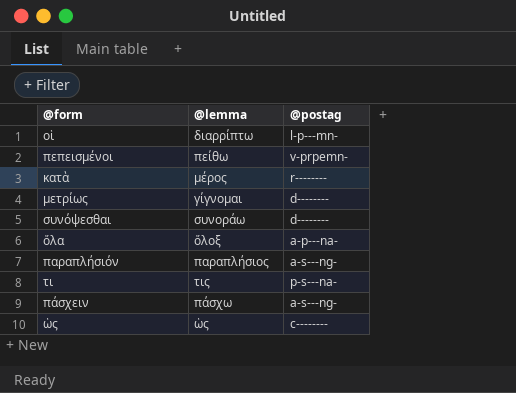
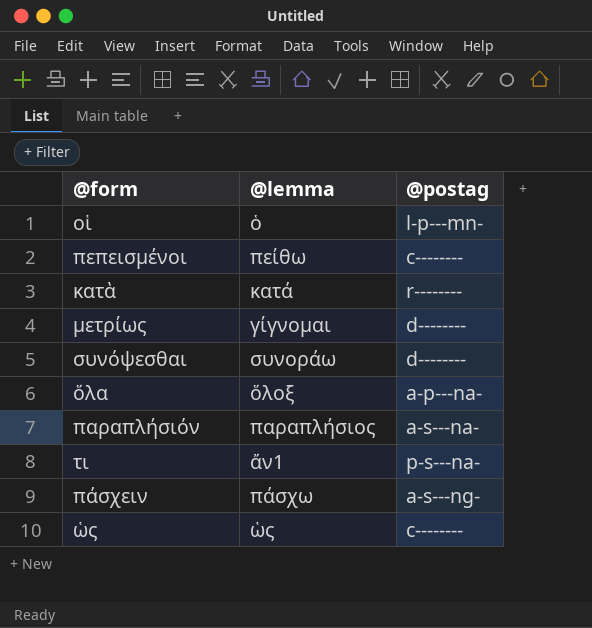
οἱ | @lemma: διαρρίπτω -> ὁ
πεπεισμένοι | @postag: v-prpemn- -> c--------
κατὰ | @lemma: μέρος -> κατά
παραπλήσιόν | @postag: a-s---ng- -> a-s---na-
τι | @lemma: τις -> ἄν1

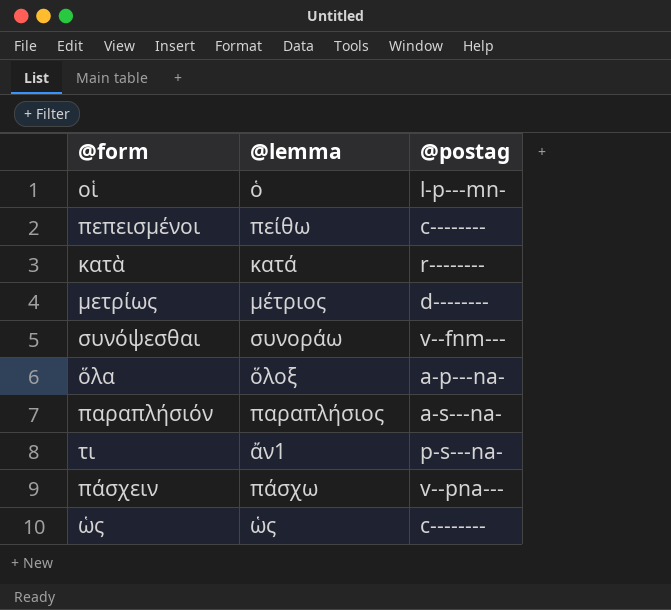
μετρίως | @lemma: γίγνομαι -> μέτριος
συνόψεσθαι | @postag: d-------- -> v--fnm---
πάσχειν | @postag: a-s---ng- -> v--pna---

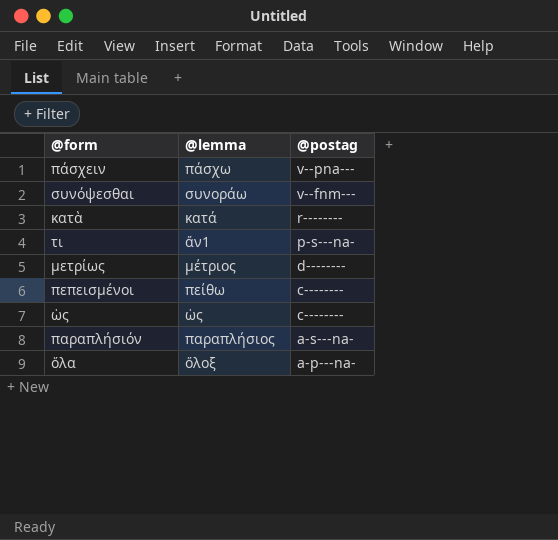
row order: none -> @postag descending
row οἱ: ὁ | l-p---mn- -> none

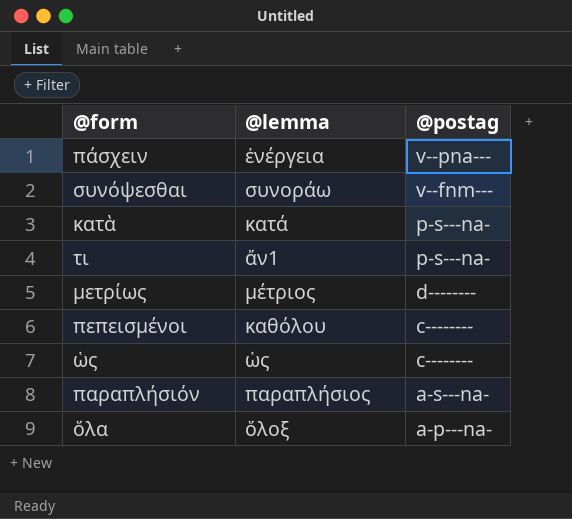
πάσχειν | @lemma: πάσχω -> ἐνέργεια
κατὰ | @postag: r-------- -> p-s---na-
πεπεισμένοι | @lemma: πείθω -> καθόλου

